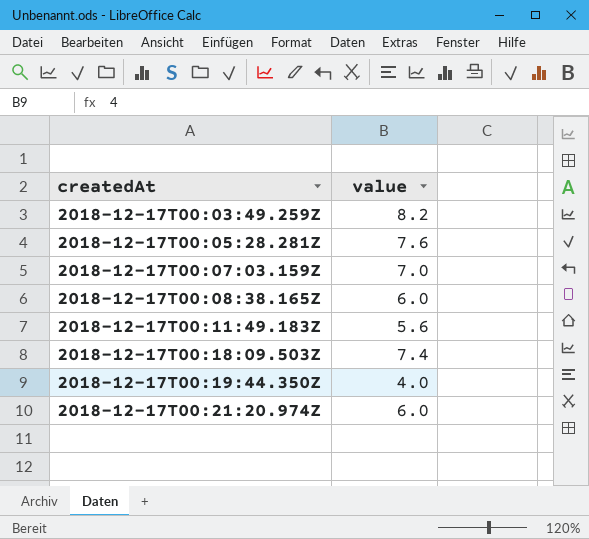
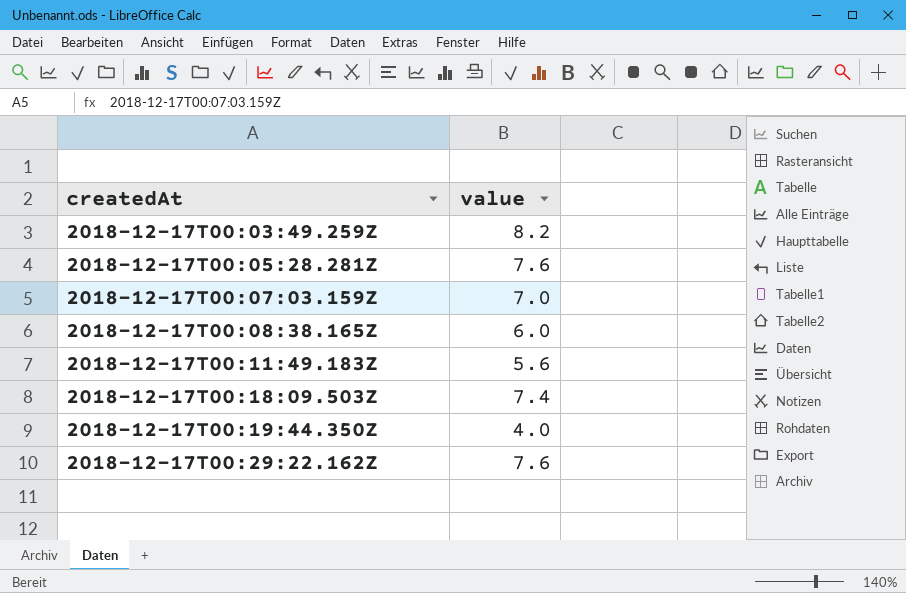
row 2018-12-17T00:21:20.974Z: 6.0 -> none
row 2018-12-17T00:29:22.162Z: none -> 7.6

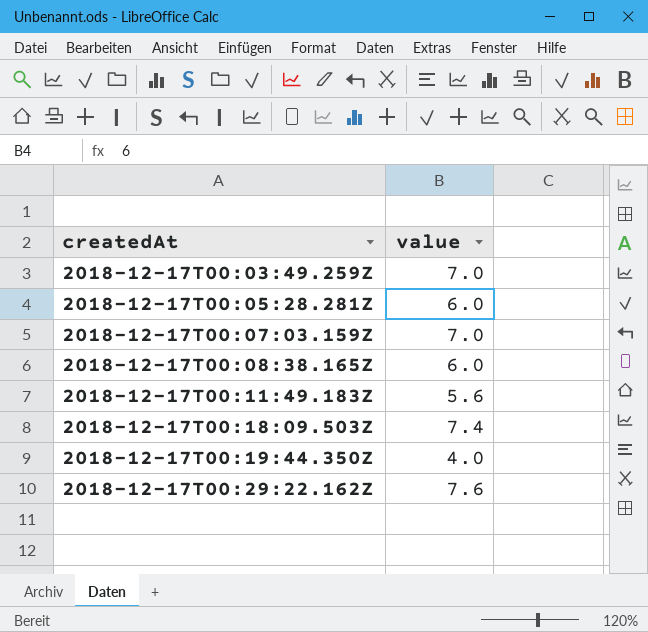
2018-12-17T00:03:49.259Z | value: 8.2 -> 7.0
2018-12-17T00:05:28.281Z | value: 7.6 -> 6.0

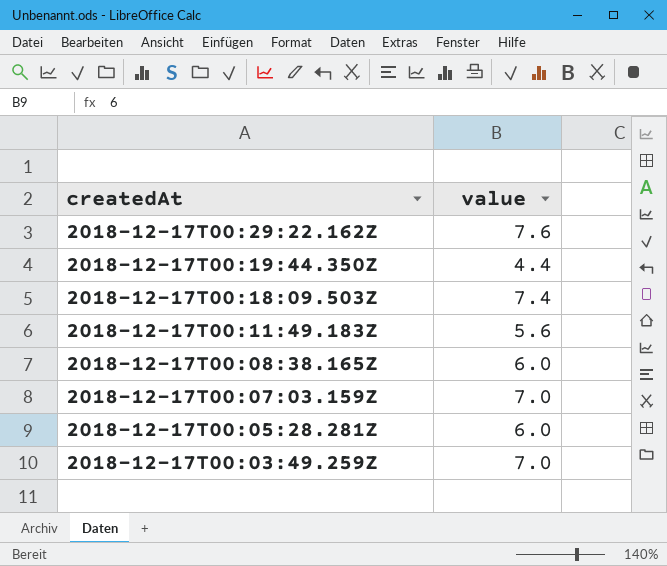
row order: createdAt ascending -> createdAt descending
2018-12-17T00:19:44.350Z | value: 4.0 -> 4.4

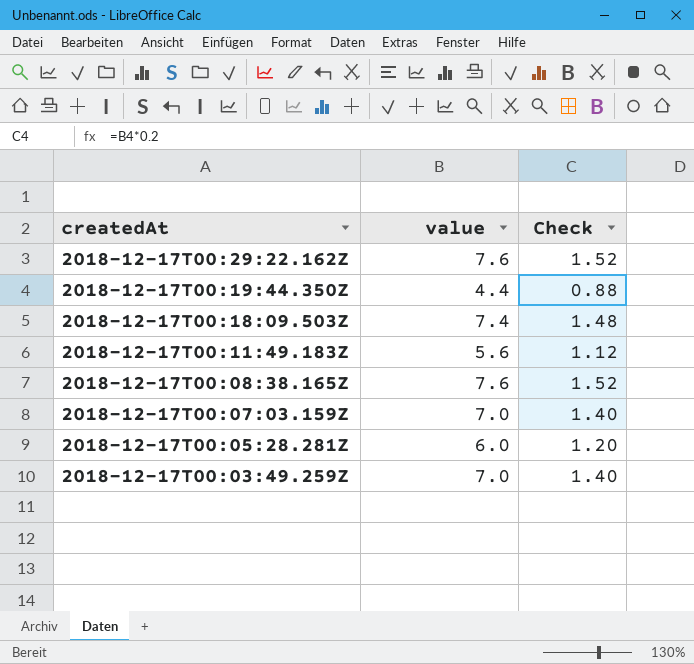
column Check | formula: none -> [value] * 0.2
2018-12-17T00:08:38.165Z | value: 6.0 -> 7.6

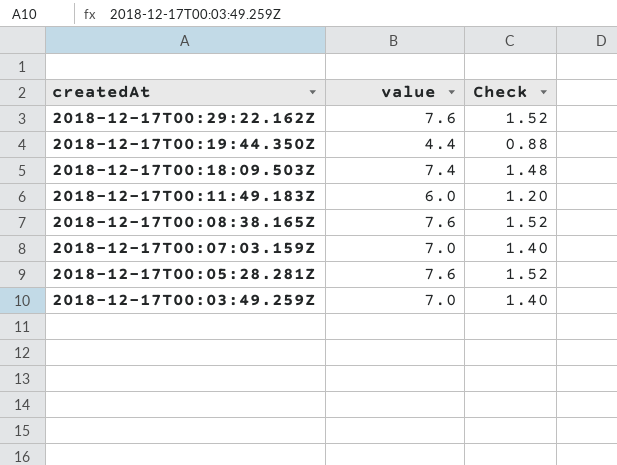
2018-12-17T00:11:49.183Z | value: 5.6 -> 6.0
2018-12-17T00:11:49.183Z | Check: 1.12 -> 1.20
2018-12-17T00:05:28.281Z | value: 6.0 -> 7.6
2018-12-17T00:05:28.281Z | Check: 1.20 -> 1.52

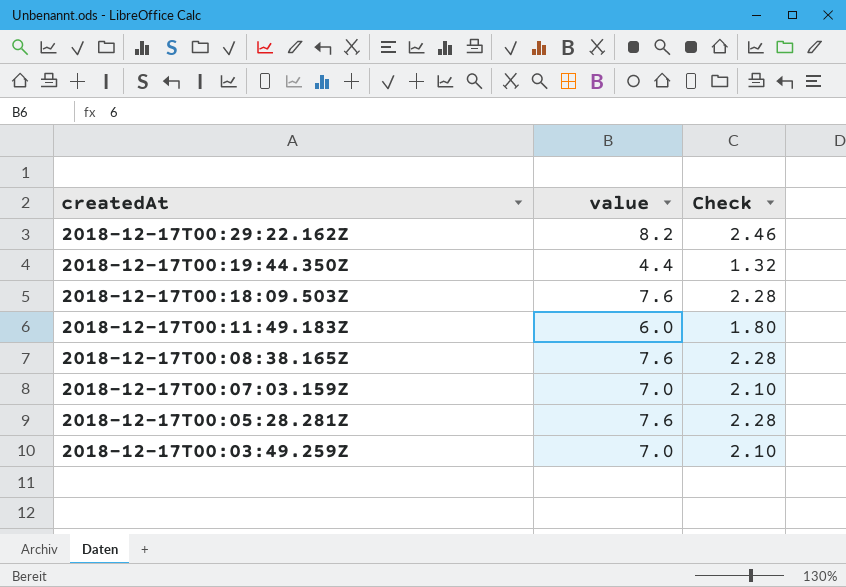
column Check | formula: [value] * 0.2 -> [value] * 0.3
2018-12-17T00:29:22.162Z | value: 7.6 -> 8.2
2018-12-17T00:18:09.503Z | value: 7.4 -> 7.6

